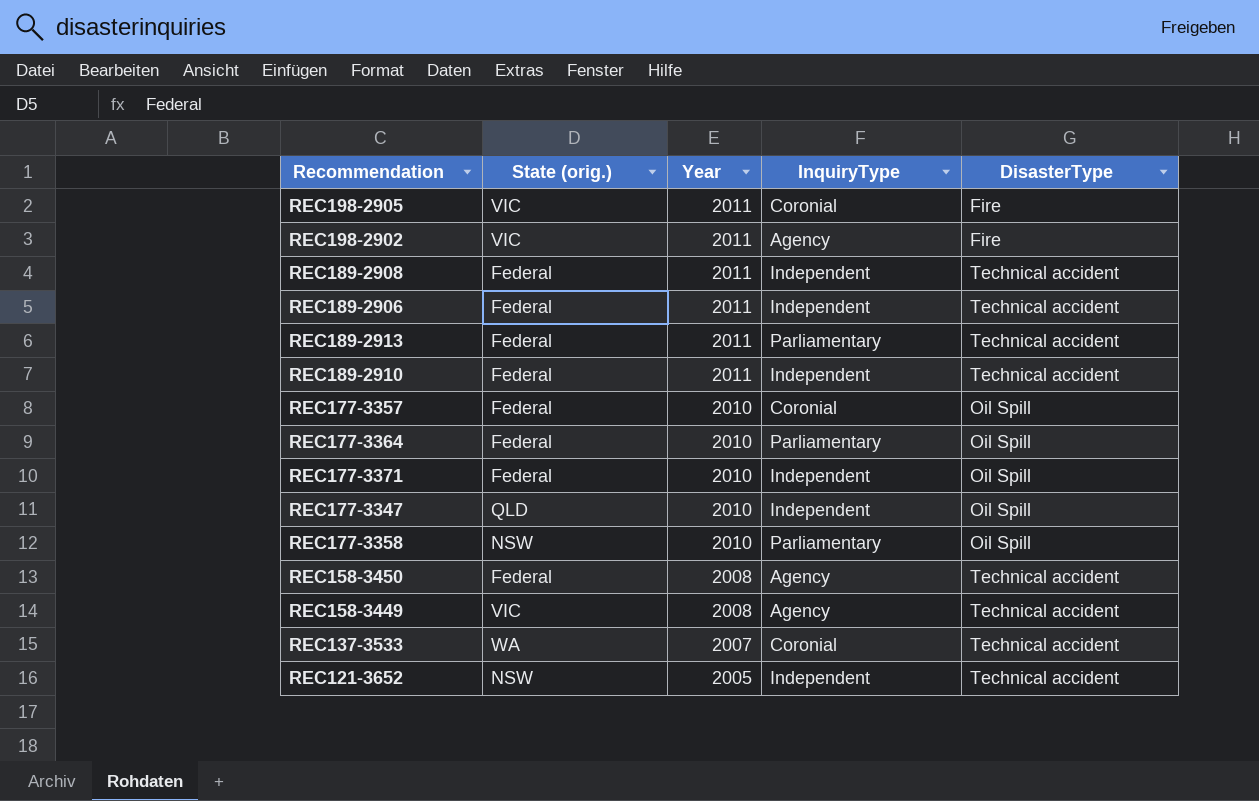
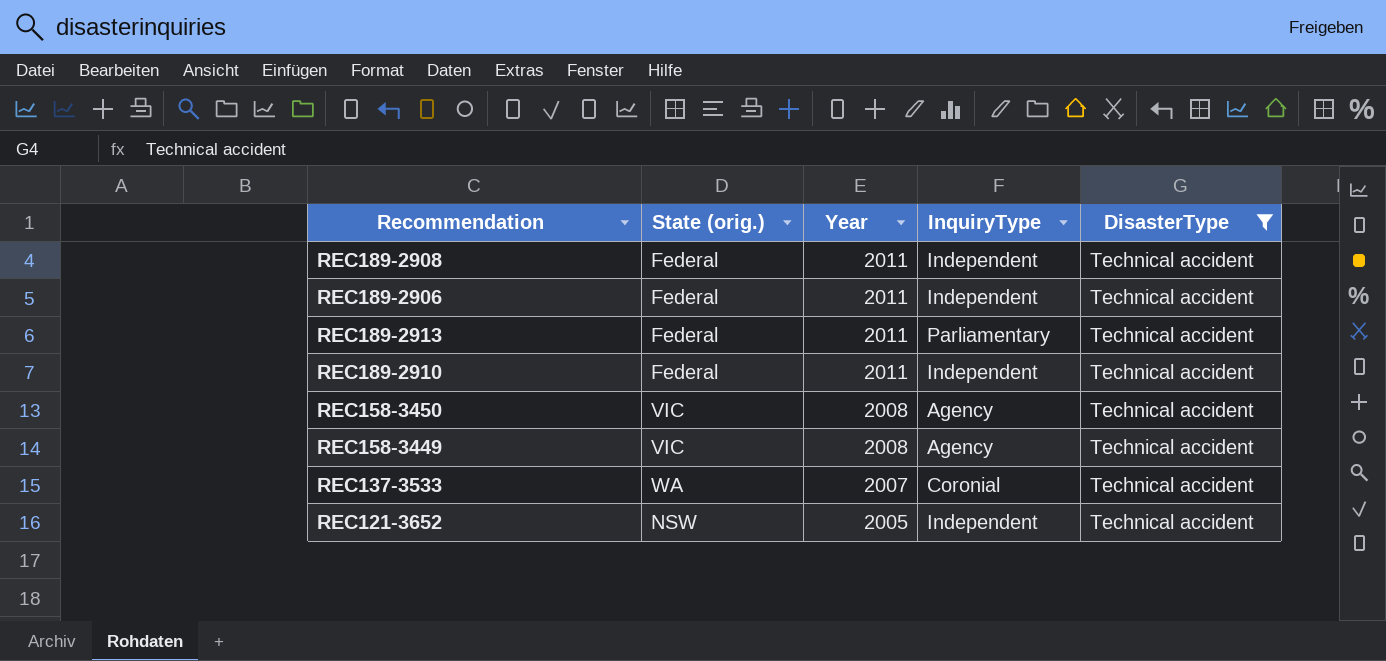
filter: none -> DisasterType = Technical accident
REC158-3450 | State (orig.): Federal -> VIC

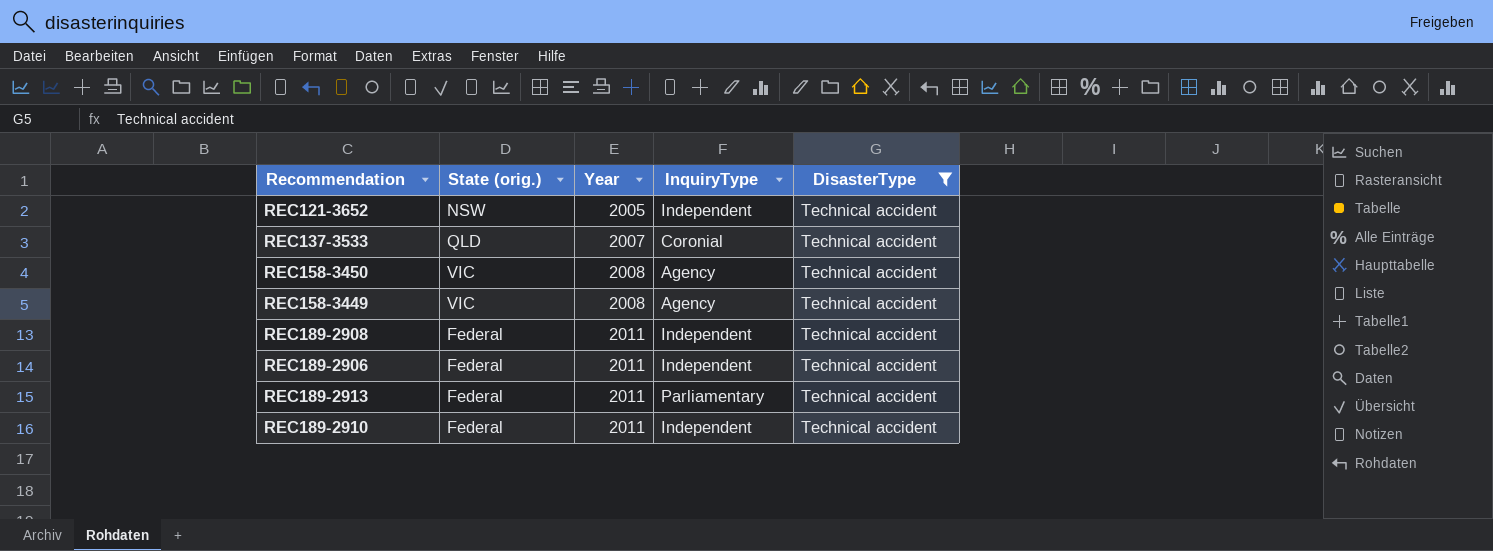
row order: Year descending -> Year ascending
REC137-3533 | State (orig.): WA -> QLD

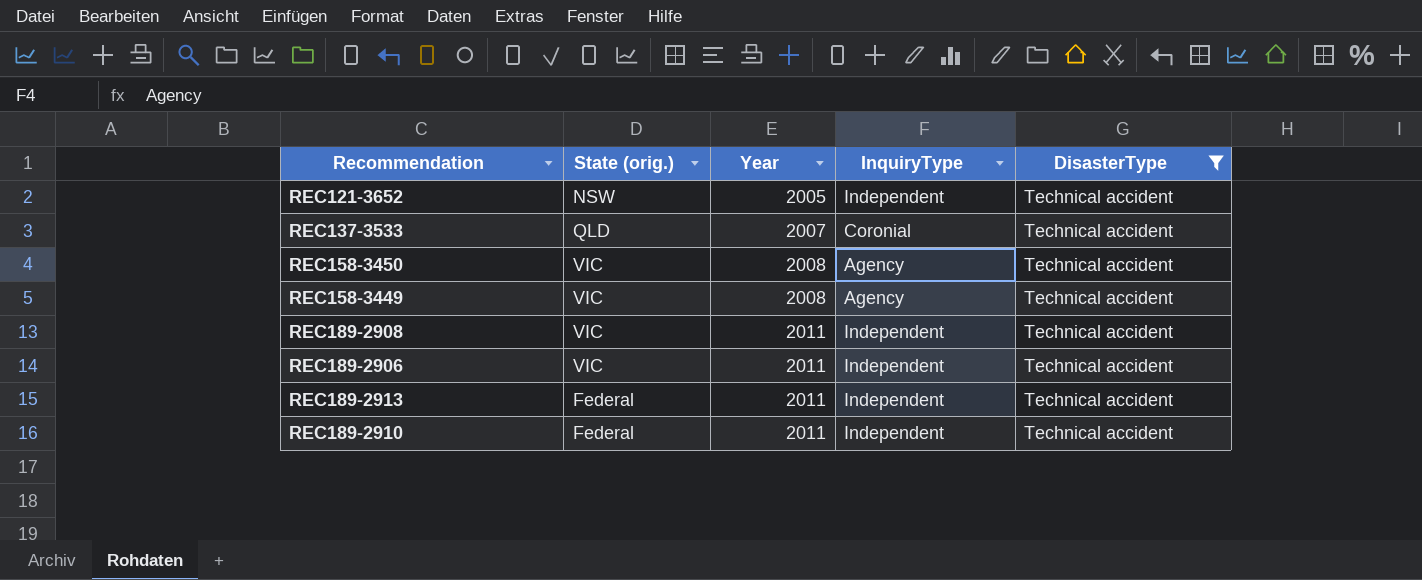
REC189-2908 | State (orig.): Federal -> VIC
REC189-2906 | State (orig.): Federal -> VIC
REC189-2913 | InquiryType: Parliamentary -> Independent

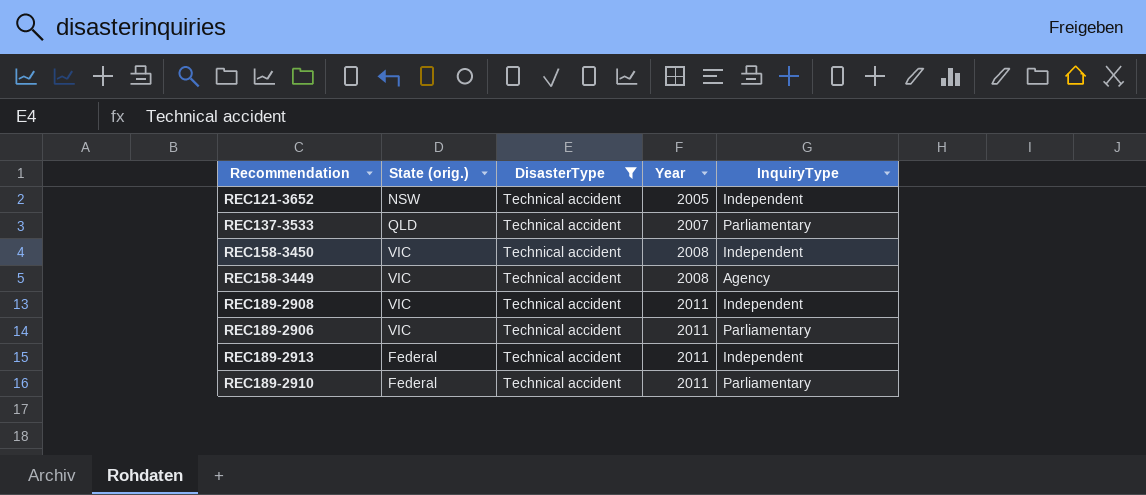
column DisasterType | position: 5 -> 3
REC137-3533 | InquiryType: Coronial -> Parliamentary
REC158-3450 | InquiryType: Agency -> Independent
REC189-2906 | InquiryType: Independent -> Parliamentary
REC189-2910 | InquiryType: Independent -> Parliamentary

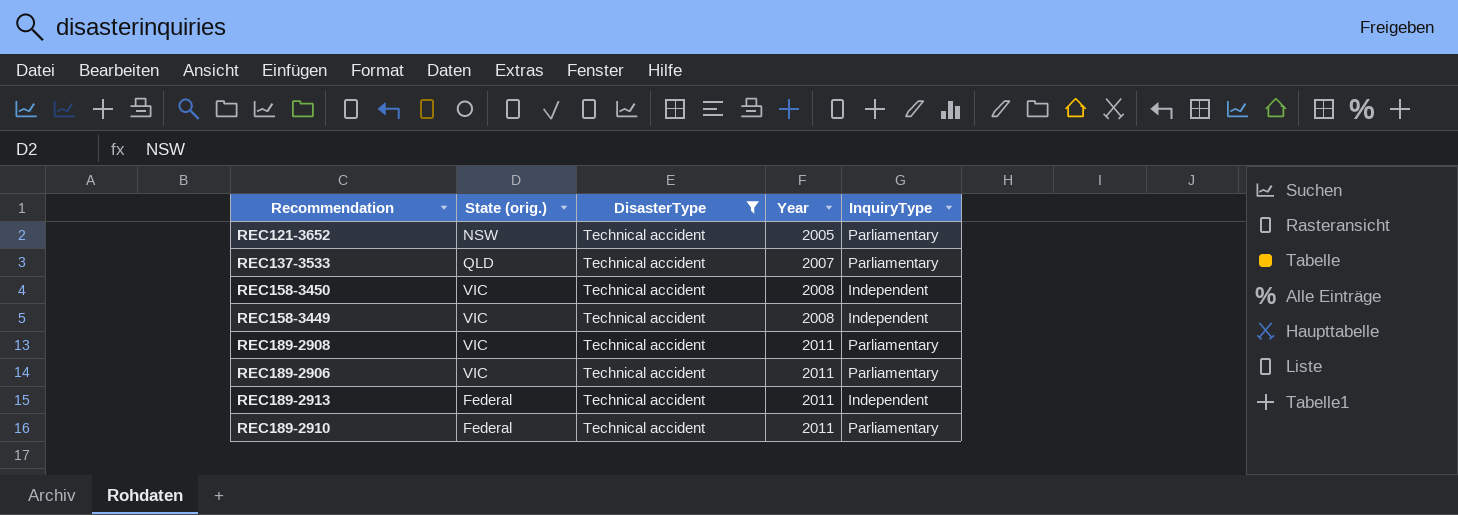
REC121-3652 | InquiryType: Independent -> Parliamentary
REC158-3449 | InquiryType: Agency -> Independent
REC189-2908 | InquiryType: Independent -> Parliamentary

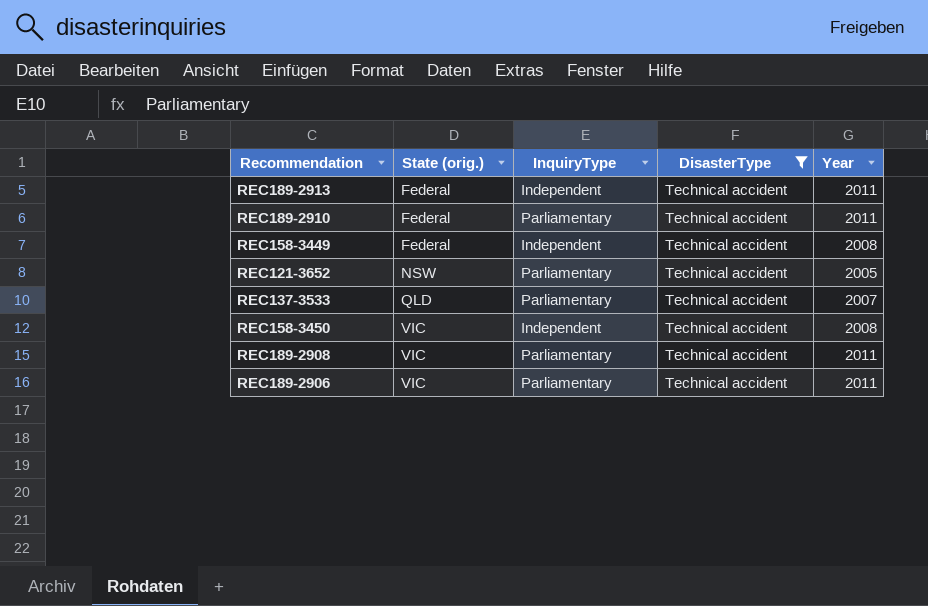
row order: Year ascending -> State (orig.) ascending
column InquiryType | position: 5 -> 3
REC158-3449 | State (orig.): VIC -> Federal

